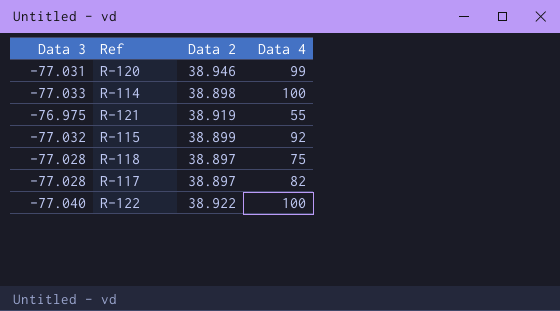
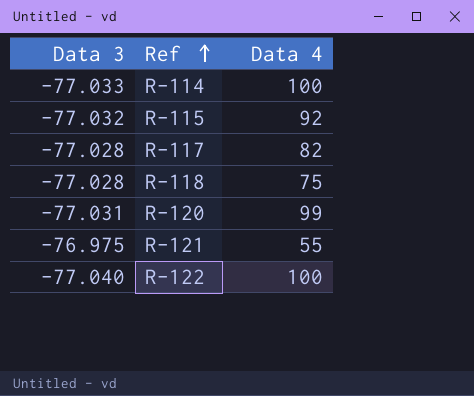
row order: none -> Ref ascending
column Data 2 | position: 3 -> none

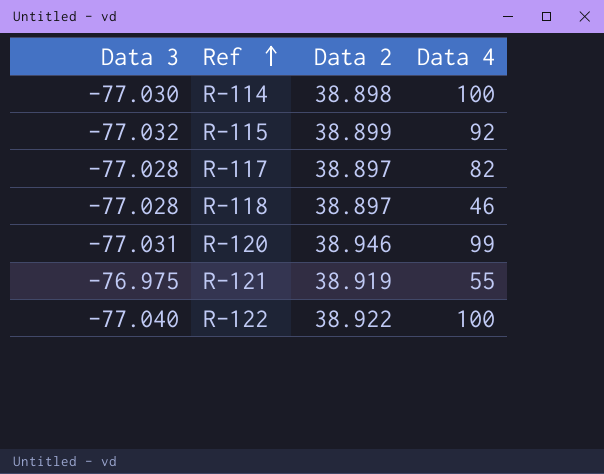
column Data 2 | position: none -> 3
R-114 | Data 3: -77.033 -> -77.030
R-118 | Data 4: 75 -> 46

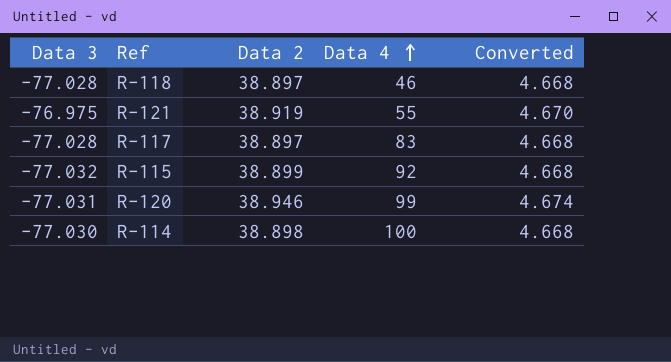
row order: Ref ascending -> Data 4 ascending
column Converted | formula: none -> [Data 2] * 0.12
row R-122: -77.040 | 38.922 | 100 -> none
R-117 | Data 4: 82 -> 83

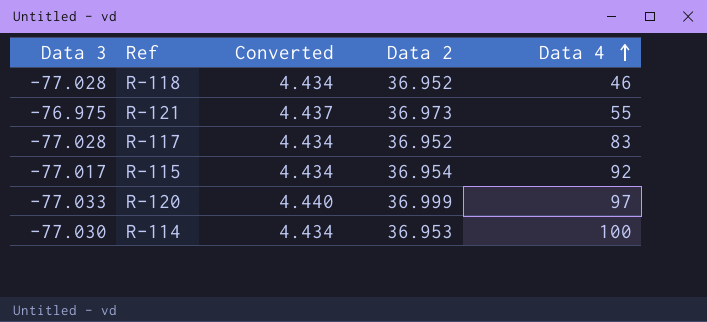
column Converted | position: 5 -> 3
R-118 | Converted: 4.668 -> 4.434
R-118 | Data 2: 38.897 -> 36.952
R-121 | Converted: 4.670 -> 4.437
R-121 | Data 2: 38.919 -> 36.973
R-117 | Converted: 4.668 -> 4.434
R-117 | Data 2: 38.897 -> 36.952
R-115 | Data 3: -77.032 -> -77.017
R-115 | Converted: 4.668 -> 4.434
R-115 | Data 2: 38.899 -> 36.954
R-120 | Data 3: -77.031 -> -77.033
R-120 | Converted: 4.674 -> 4.440
R-120 | Data 2: 38.946 -> 36.999
R-120 | Data 4: 99 -> 97
R-114 | Converted: 4.668 -> 4.434
R-114 | Data 2: 38.898 -> 36.953

